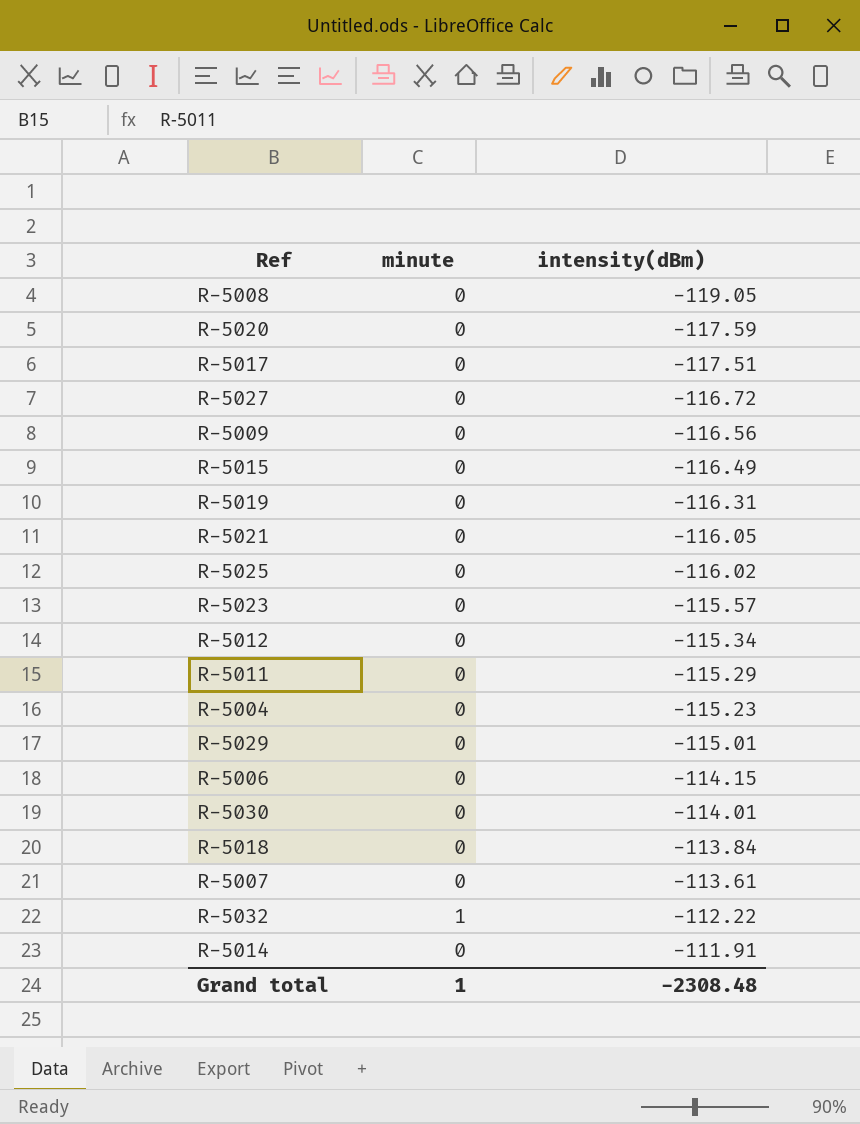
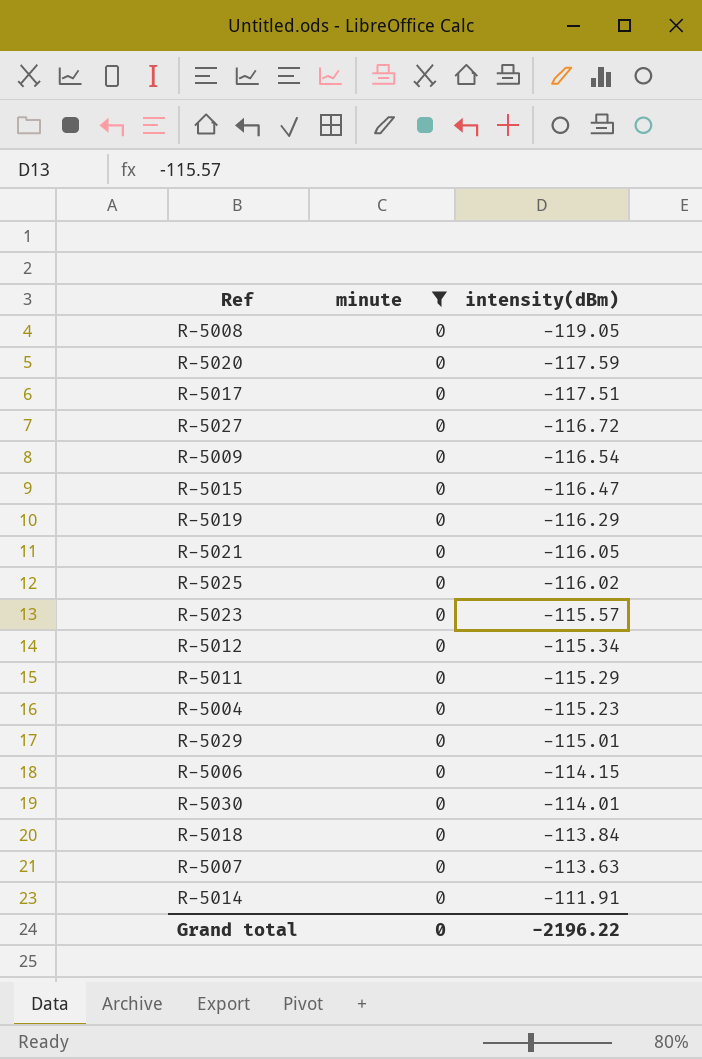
filter: none -> minute = 0
R-5009 | intensity(dBm): -116.56 -> -116.54
R-5015 | intensity(dBm): -116.49 -> -116.47
R-5019 | intensity(dBm): -116.31 -> -116.29
R-5007 | intensity(dBm): -113.61 -> -113.63
Grand total | minute: 1 -> 0
Grand total | intensity(dBm): -2308.48 -> -2196.22

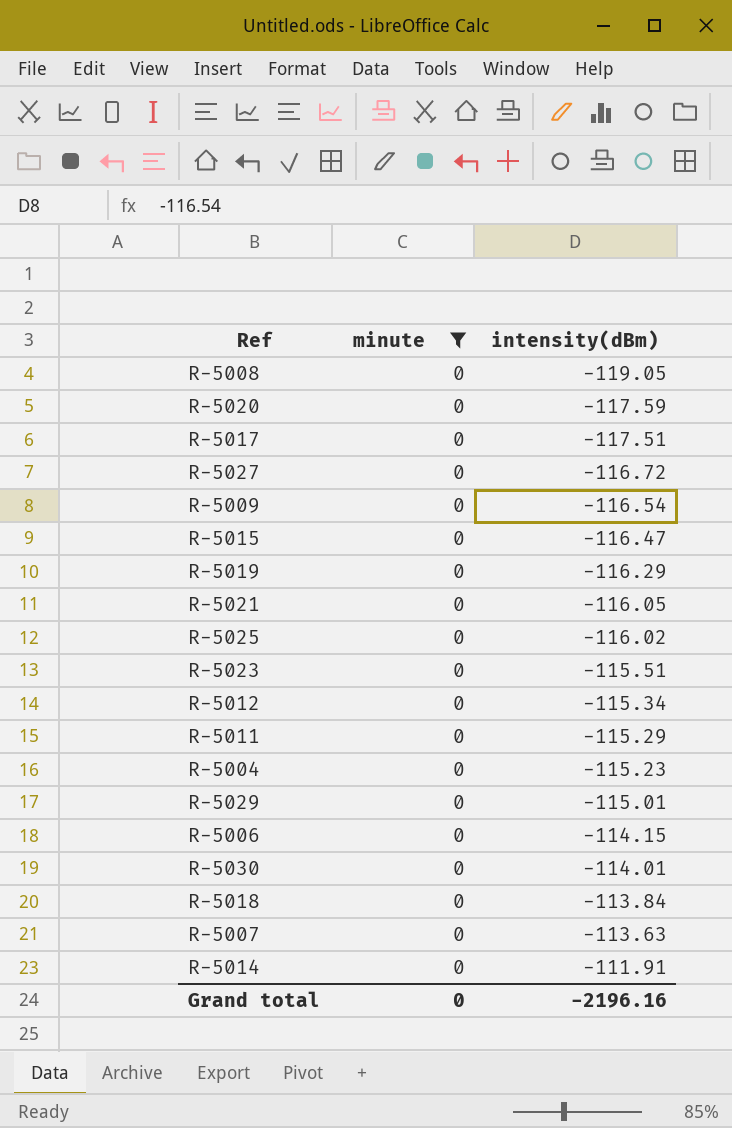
R-5023 | intensity(dBm): -115.57 -> -115.51
Grand total | intensity(dBm): -2196.22 -> -2196.16

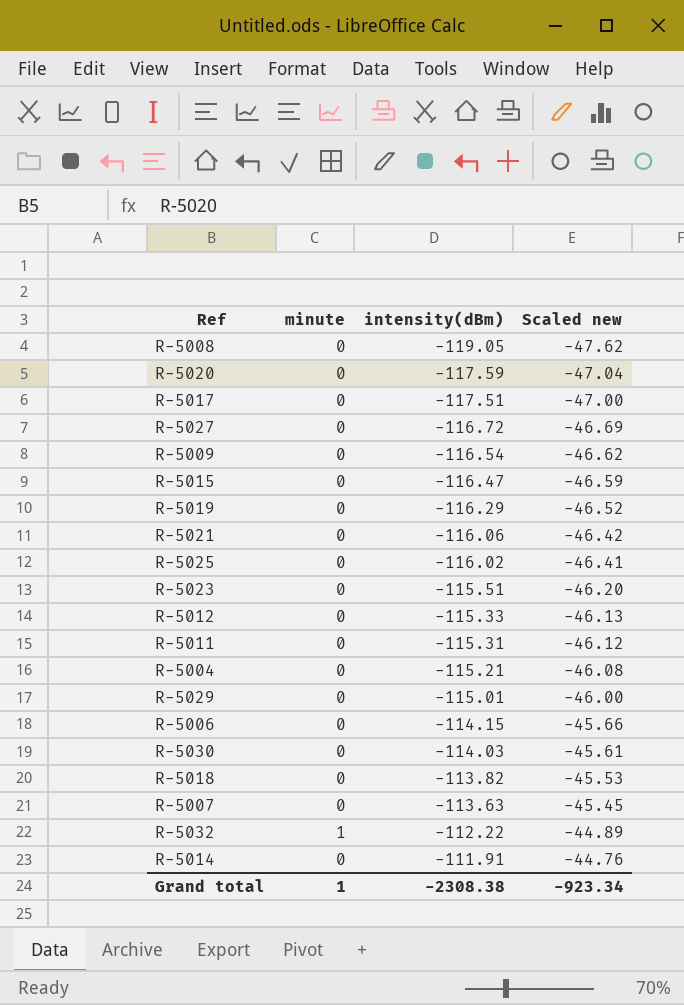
filter: minute = 0 -> none
column Scaled new | formula: none -> [intensity(dBm)] * 0.4
R-5021 | intensity(dBm): -116.05 -> -116.06
R-5012 | intensity(dBm): -115.34 -> -115.33
R-5011 | intensity(dBm): -115.29 -> -115.31
R-5004 | intensity(dBm): -115.23 -> -115.21
R-5030 | intensity(dBm): -114.01 -> -114.03
R-5018 | intensity(dBm): -113.84 -> -113.82
Grand total | minute: 0 -> 1
Grand total | intensity(dBm): -2196.16 -> -2308.38

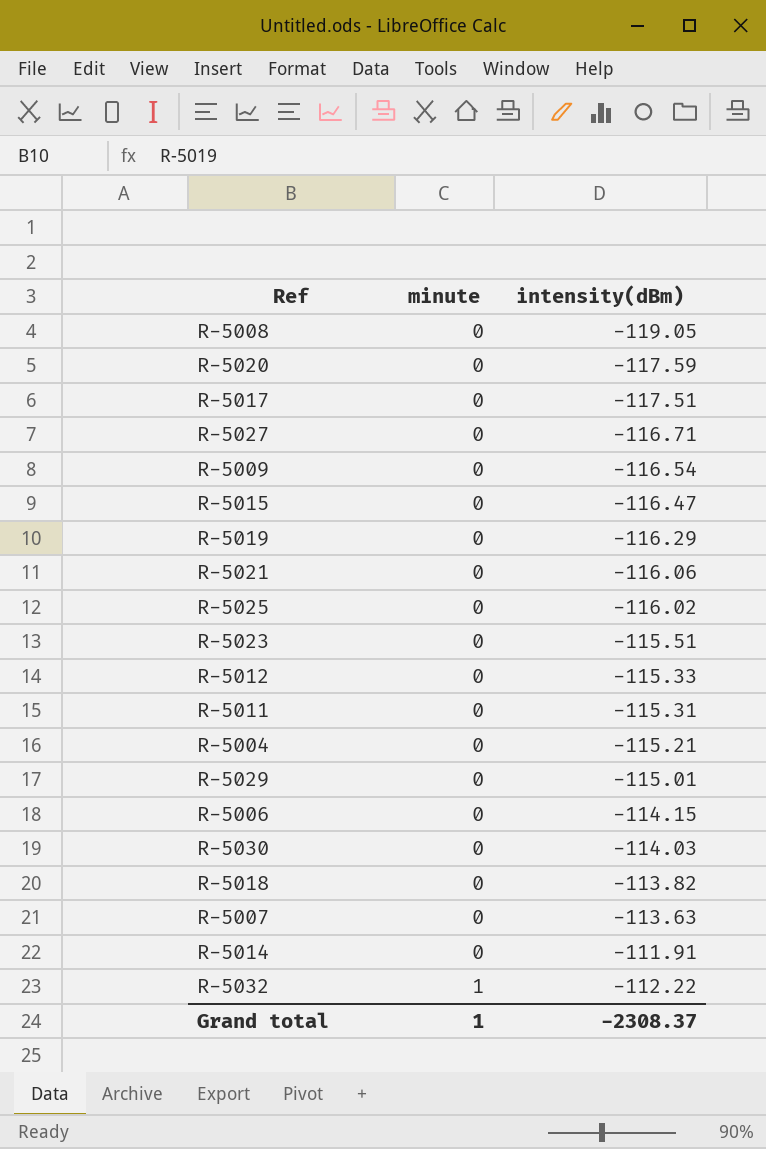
row order: intensity(dBm) ascending -> minute ascending
column Scaled new | formula: [intensity(dBm)] * 0.4 -> none
R-5027 | intensity(dBm): -116.72 -> -116.71
Grand total | intensity(dBm): -2308.38 -> -2308.37

